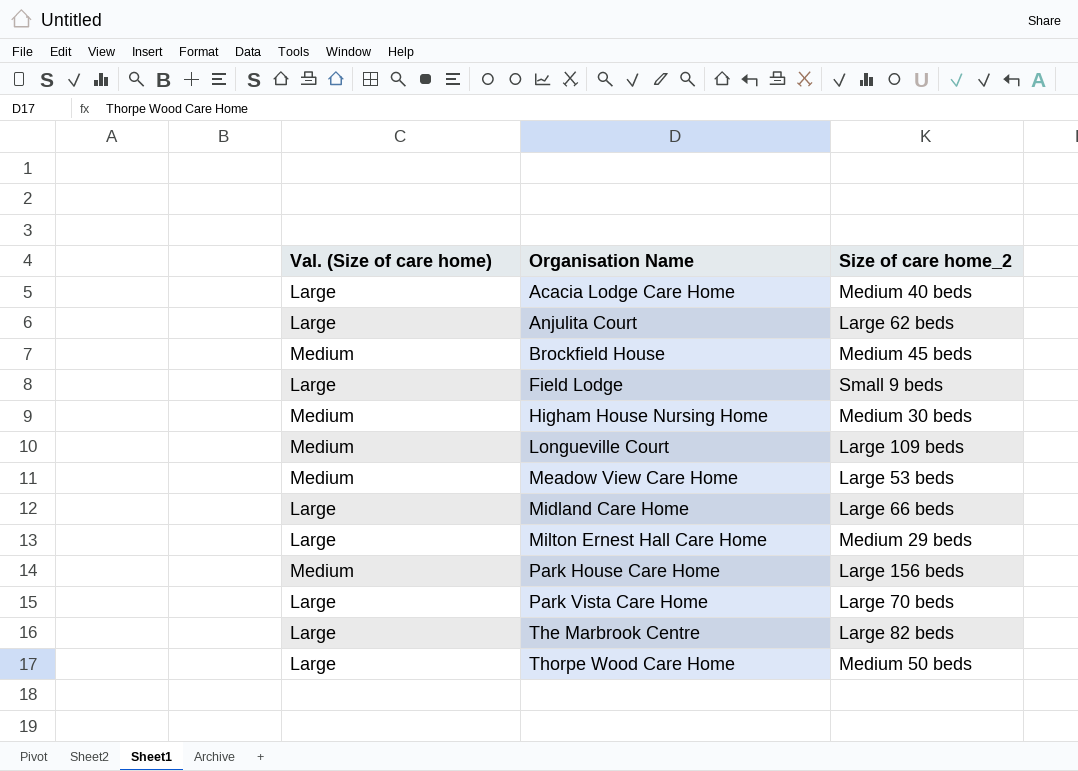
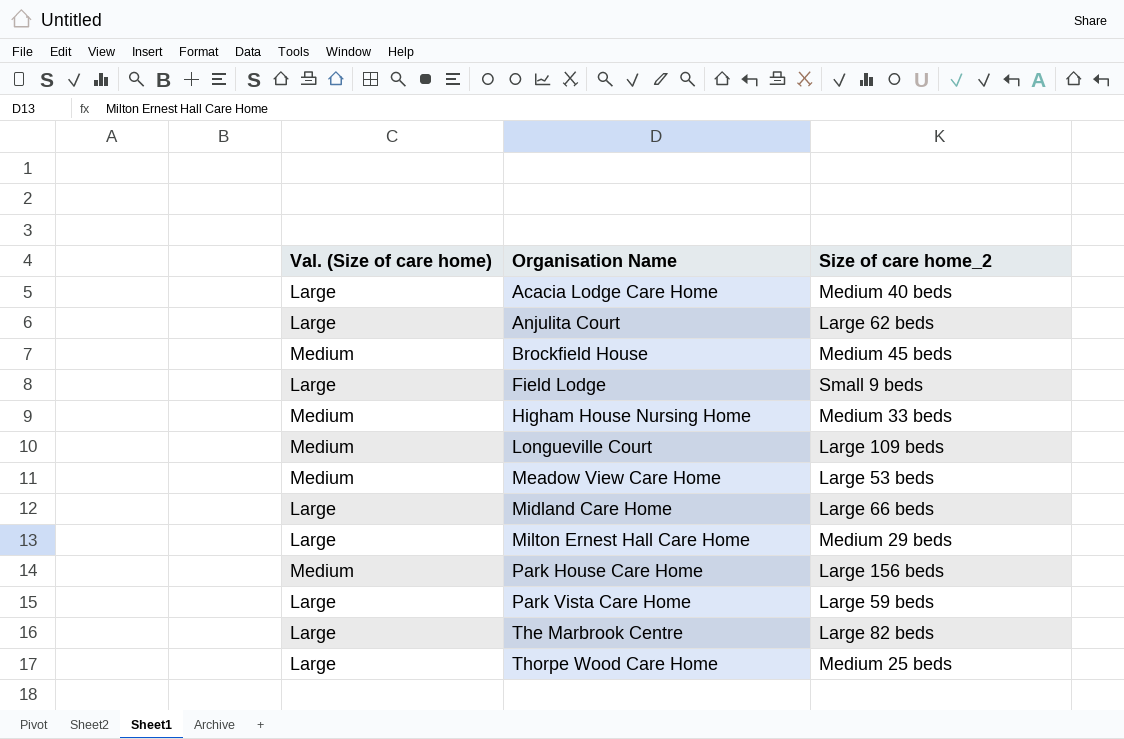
Higham House Nursing Home | Size of care home_2: Medium 30 beds -> Medium 33 beds
Park Vista Care Home | Size of care home_2: Large 70 beds -> Large 59 beds
Thorpe Wood Care Home | Size of care home_2: Medium 50 beds -> Medium 25 beds

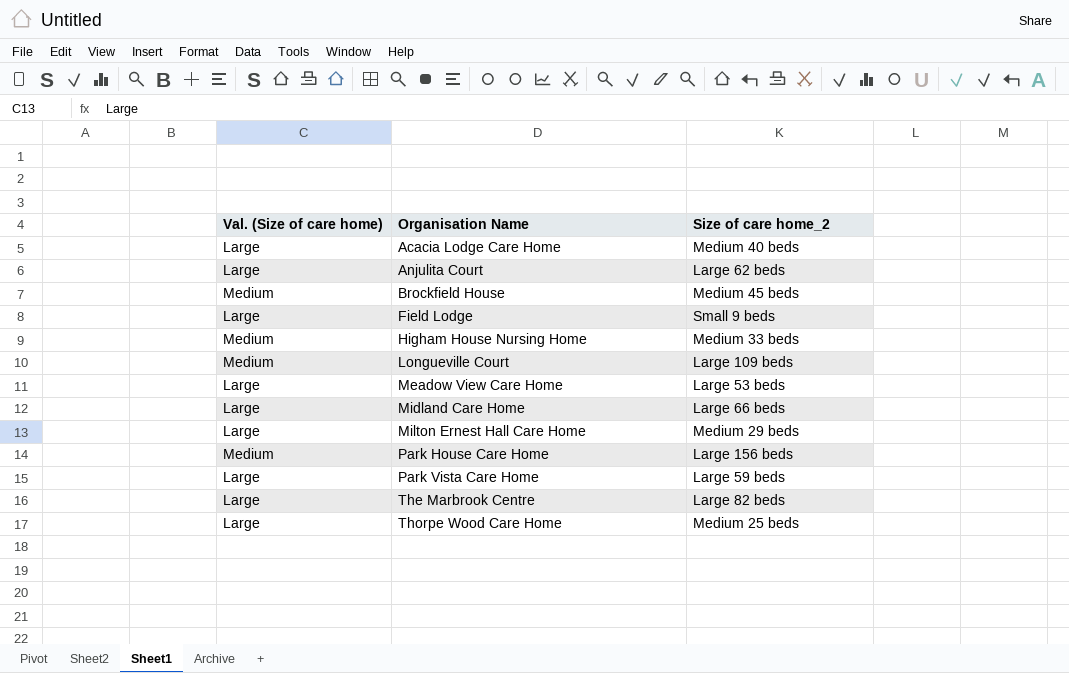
Meadow View Care Home | Val. (Size of care home): Medium -> Large

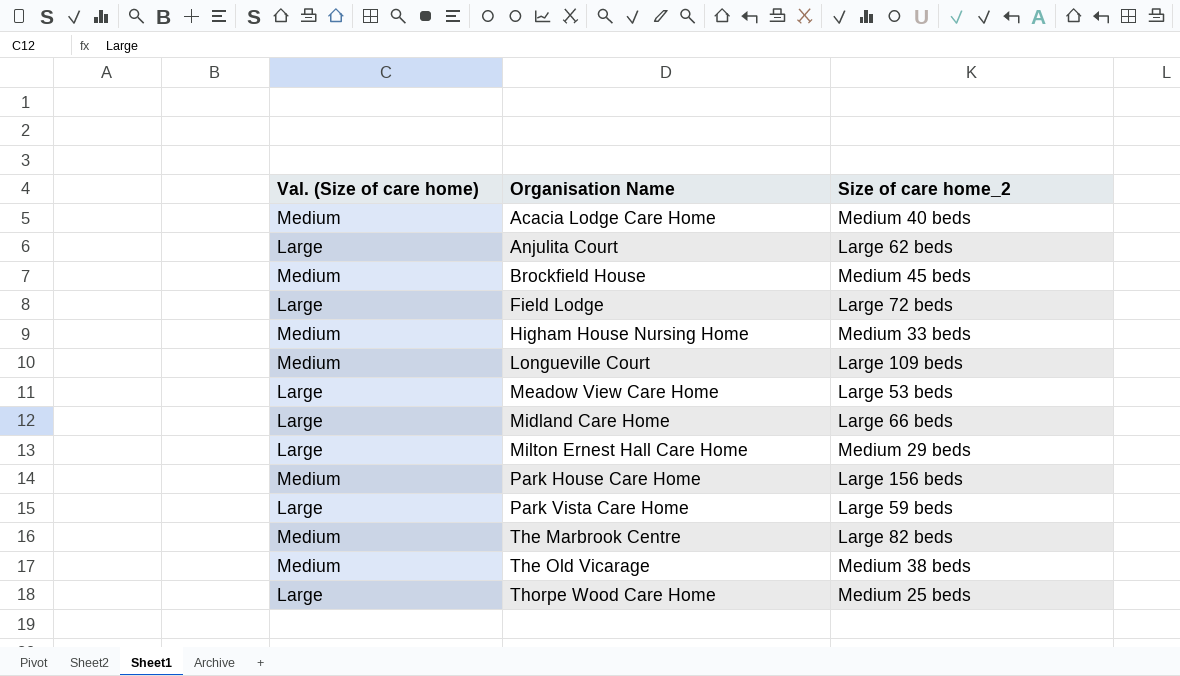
Acacia Lodge Care Home | Val. (Size of care home): Large -> Medium
Field Lodge | Size of care home_2: Small 9 beds -> Large 72 beds
The Marbrook Centre | Val. (Size of care home): Large -> Medium
row The Old Vicarage: none -> Medium | Medium 38 beds

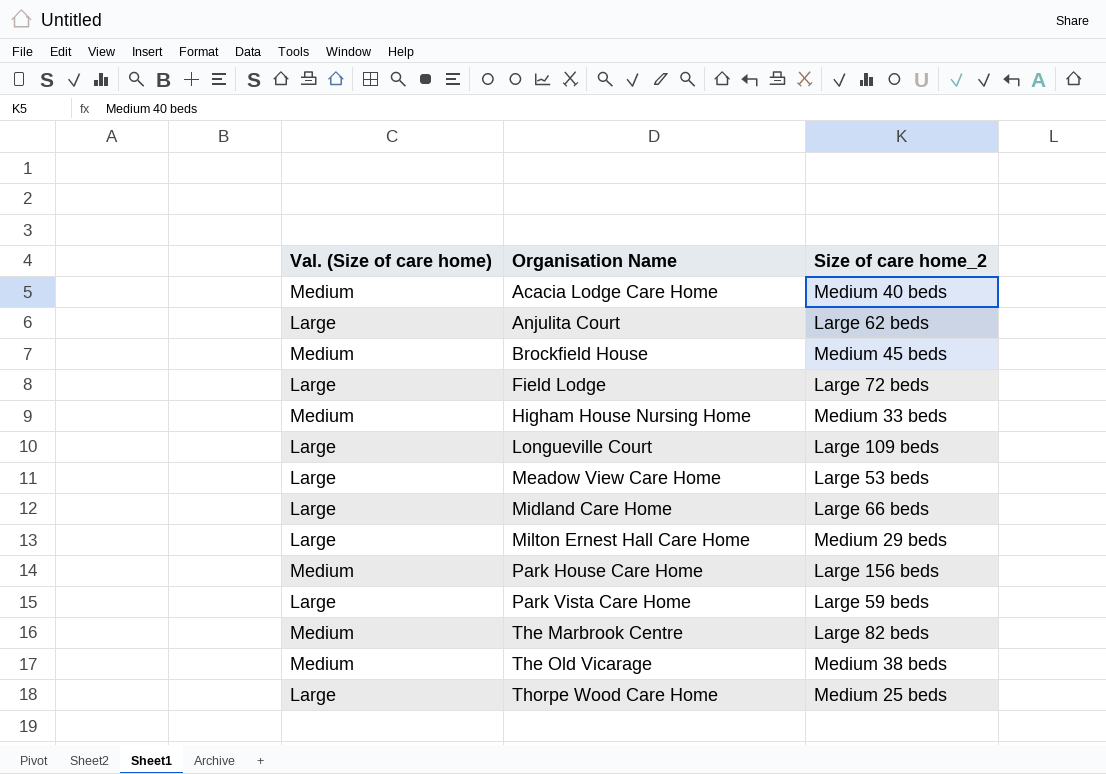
Longueville Court | Val. (Size of care home): Medium -> Large

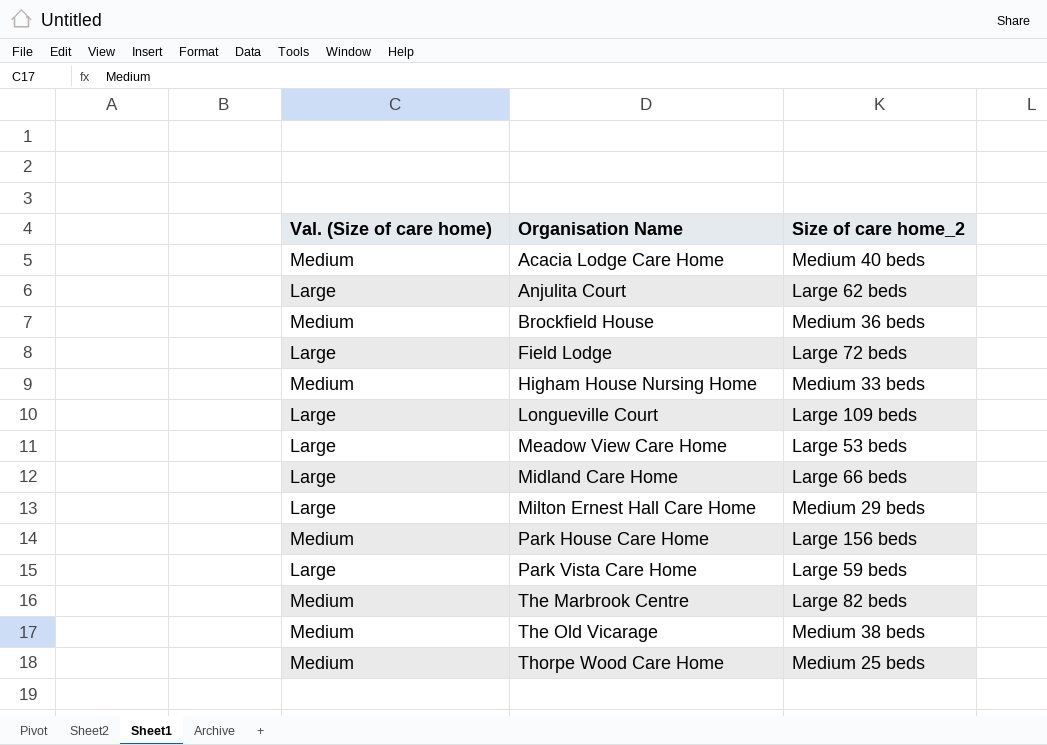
Brockfield House | Size of care home_2: Medium 45 beds -> Medium 36 beds
Thorpe Wood Care Home | Val. (Size of care home): Large -> Medium

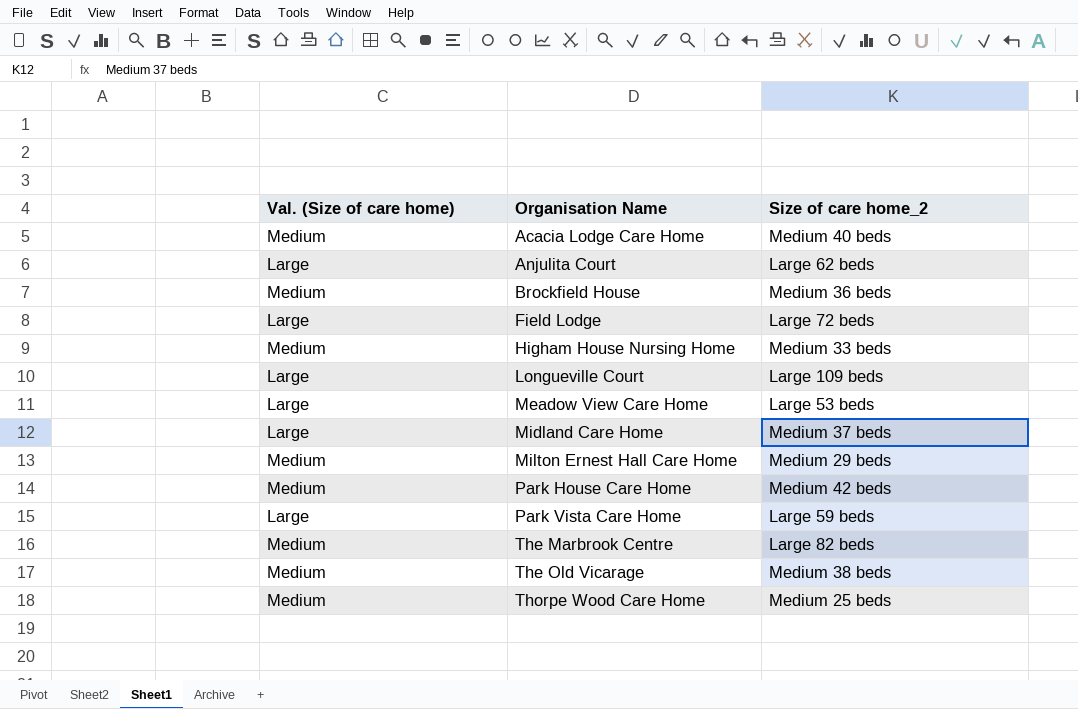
Midland Care Home | Size of care home_2: Large 66 beds -> Medium 37 beds
Milton Ernest Hall Care Home | Val. (Size of care home): Large -> Medium
Park House Care Home | Size of care home_2: Large 156 beds -> Medium 42 beds

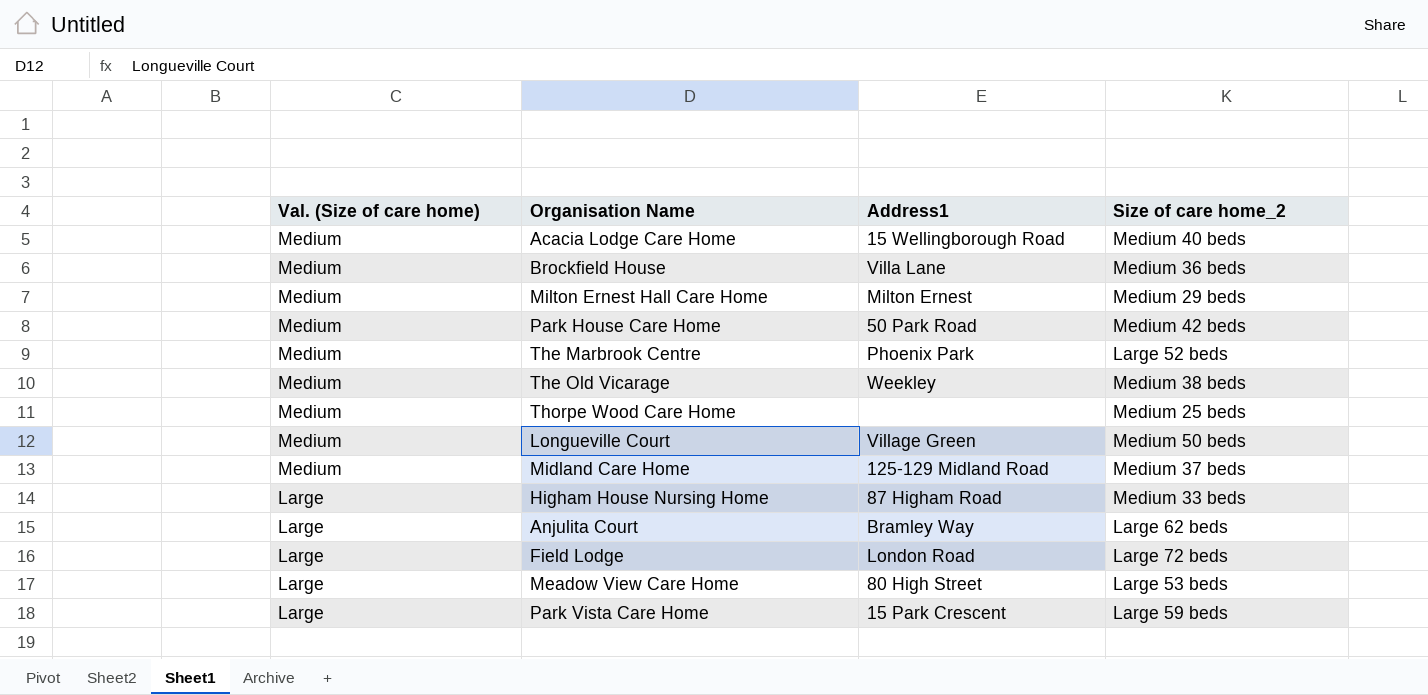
row order: Organisation Name ascending -> Val. (Size of care home) descending
column Address1 | position: none -> 3
The Marbrook Centre | Size of care home_2: Large 82 beds -> Large 52 beds
Longueville Court | Val. (Size of care home): Large -> Medium
Longueville Court | Size of care home_2: Large 109 beds -> Medium 50 beds
Midland Care Home | Val. (Size of care home): Large -> Medium
Higham House Nursing Home | Val. (Size of care home): Medium -> Large

